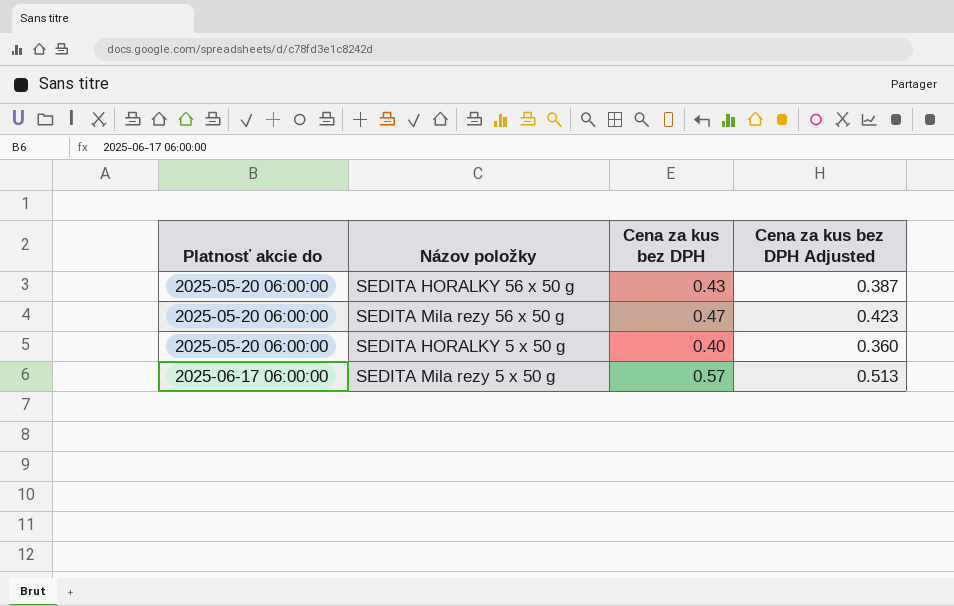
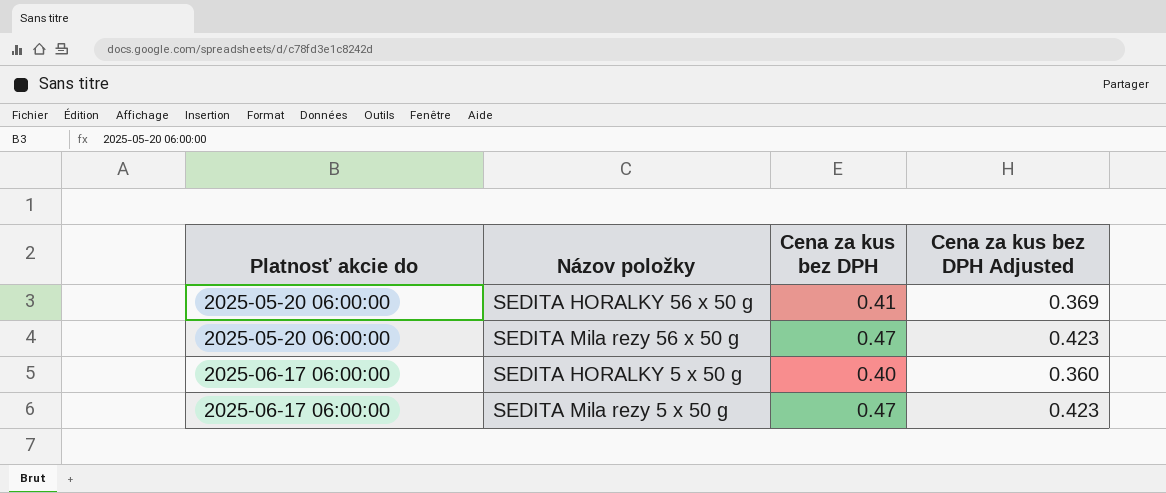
SEDITA HORALKY 56 x 50 g | Cena za kus bez DPH: 0.43 -> 0.41
SEDITA HORALKY 56 x 50 g | Cena za kus bez DPH Adjusted: 0.387 -> 0.369
SEDITA HORALKY 5 x 50 g | Platnosť akcie do: 2025-05-20 06:00:00 -> 2025-06-17 06:00:00
SEDITA Mila rezy 5 x 50 g | Cena za kus bez DPH: 0.57 -> 0.47
SEDITA Mila rezy 5 x 50 g | Cena za kus bez DPH Adjusted: 0.513 -> 0.423

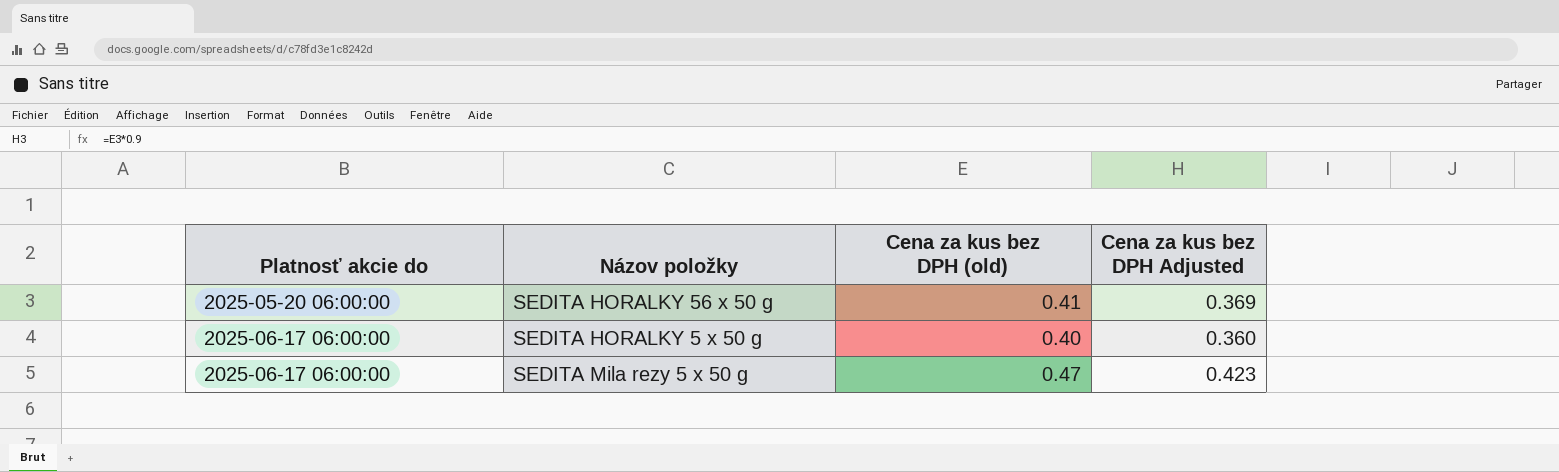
column name: Cena za kus bez DPH -> Cena za kus bez DPH (old)
row SEDITA Mila rezy 56 x 50 g: 2025-05-20 06:00:00 | 0.47 | 0.423 -> none

